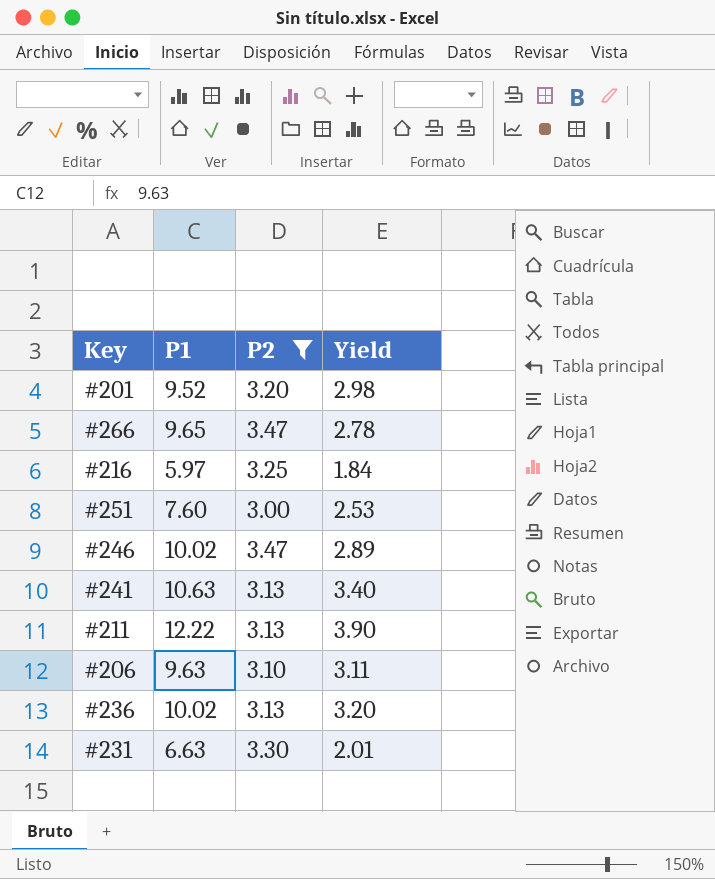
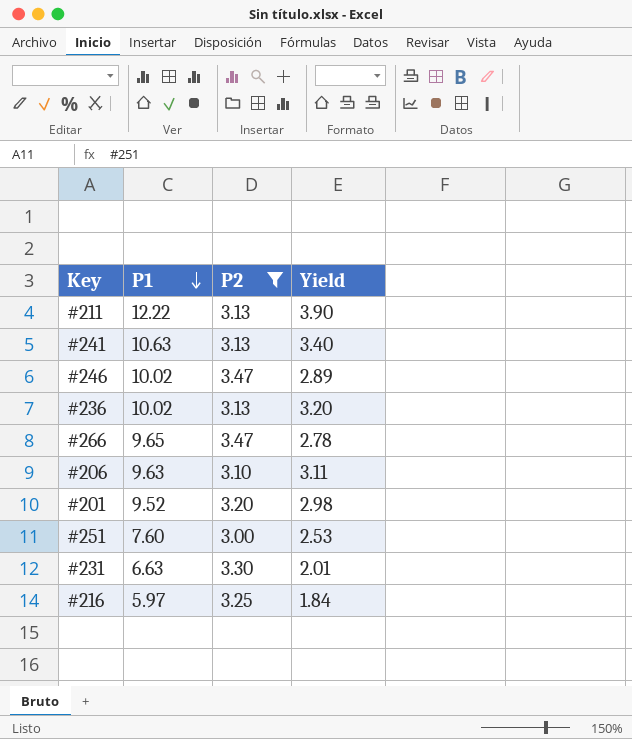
row order: none -> P1 descending

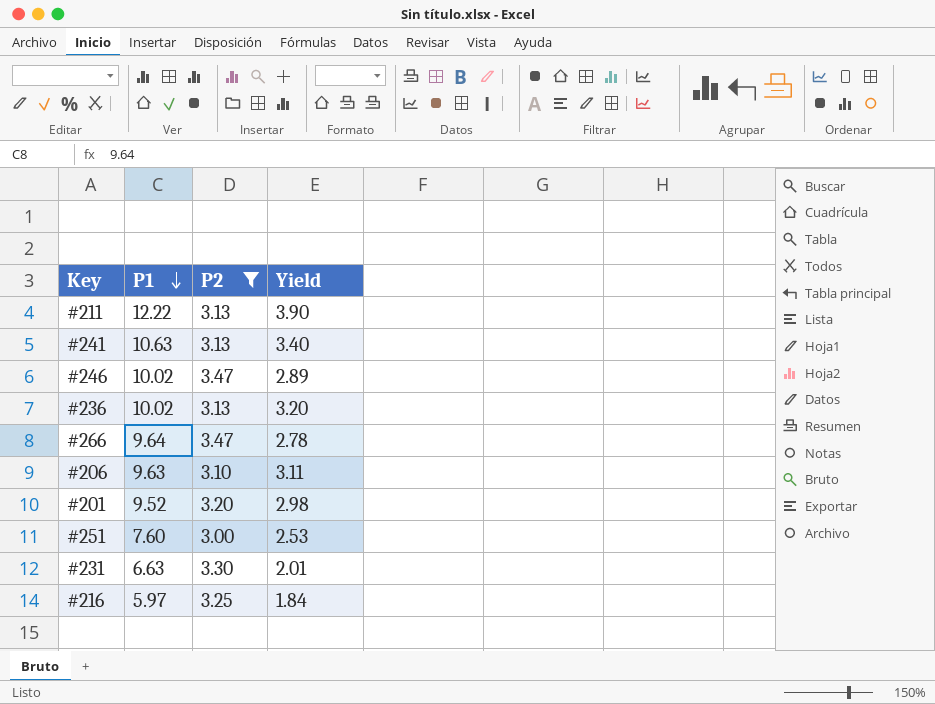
#266 | P1: 9.65 -> 9.64

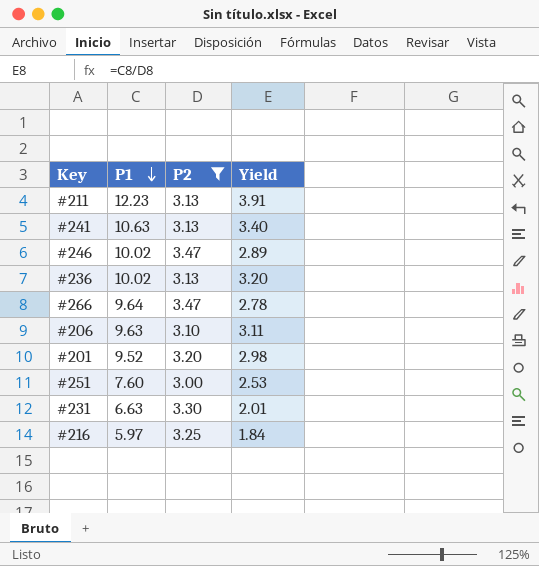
#211 | P1: 12.22 -> 12.23
#211 | Yield: 3.90 -> 3.91

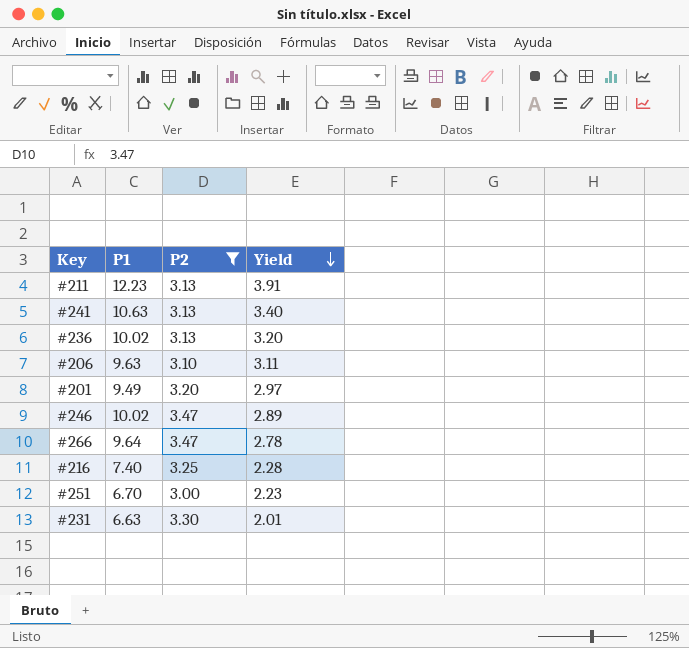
row order: P1 descending -> Yield descending
#201 | P1: 9.52 -> 9.49
#201 | Yield: 2.98 -> 2.97
#216 | P1: 5.97 -> 7.40
#216 | Yield: 1.84 -> 2.28
#251 | P1: 7.60 -> 6.70
#251 | Yield: 2.53 -> 2.23

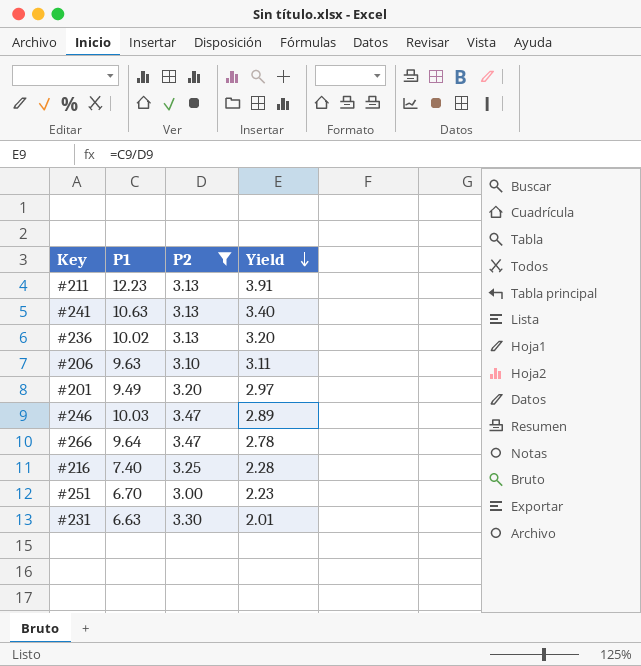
#246 | P1: 10.02 -> 10.03

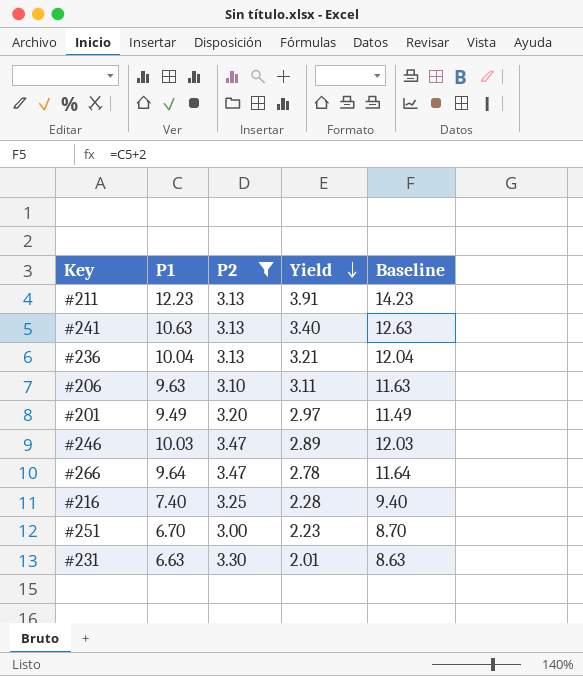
column Baseline | formula: none -> [P1] + 2
#236 | P1: 10.02 -> 10.04
#236 | Yield: 3.20 -> 3.21

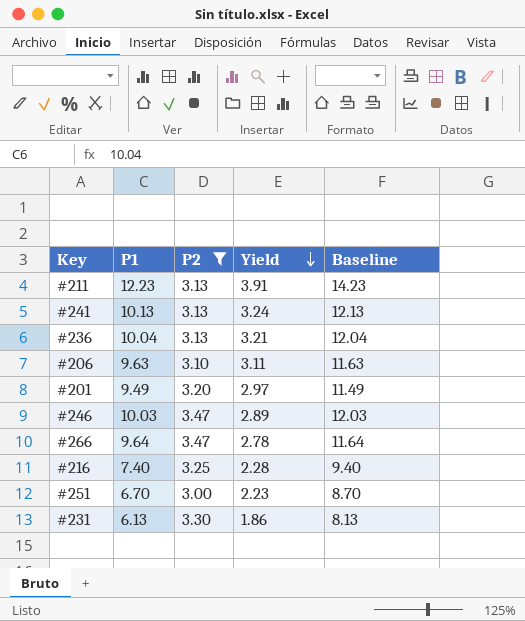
#241 | P1: 10.63 -> 10.13
#241 | Yield: 3.40 -> 3.24
#241 | Baseline: 12.63 -> 12.13
#231 | P1: 6.63 -> 6.13
#231 | Yield: 2.01 -> 1.86
#231 | Baseline: 8.63 -> 8.13

